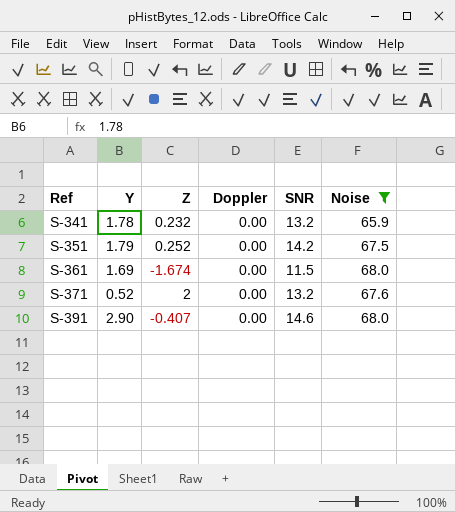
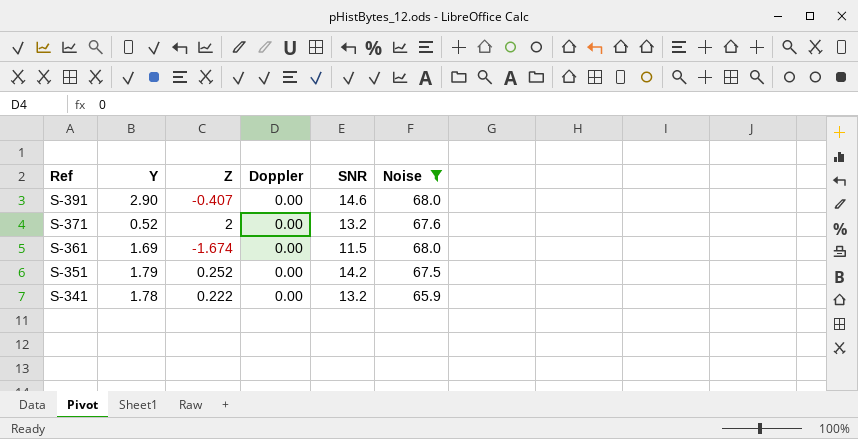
row order: Ref ascending -> Ref descending
S-341 | Z: 0.232 -> 0.222

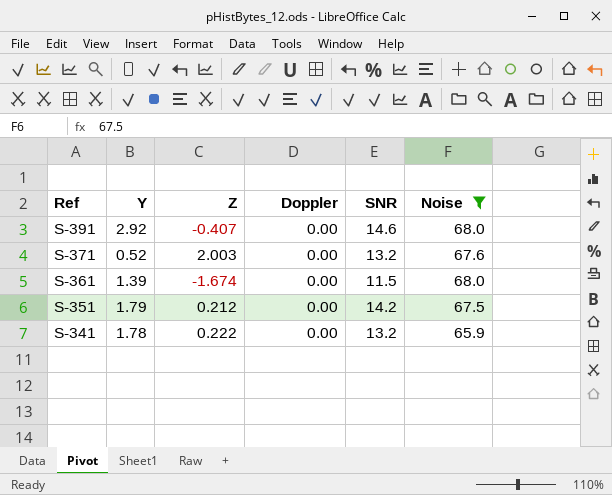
S-391 | Y: 2.90 -> 2.92
S-371 | Z: 2 -> 2.003
S-361 | Y: 1.69 -> 1.39
S-351 | Z: 0.252 -> 0.212

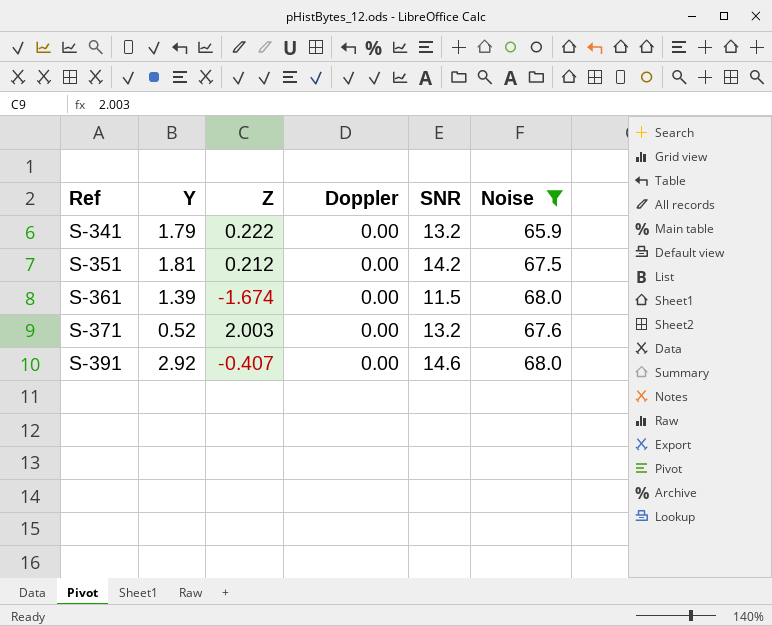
row order: Ref descending -> Ref ascending
S-341 | Y: 1.78 -> 1.79
S-351 | Y: 1.79 -> 1.81

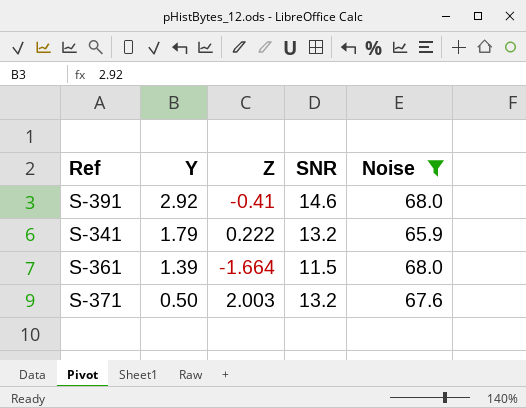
row order: Ref ascending -> Y descending
column Doppler | position: 4 -> none
row S-351: 1.81 | 0.212 | 0.00 | 14.2 | 67.5 -> none
S-391 | Z: -0.407 -> -0.41
S-361 | Z: -1.674 -> -1.664
S-371 | Y: 0.52 -> 0.50

